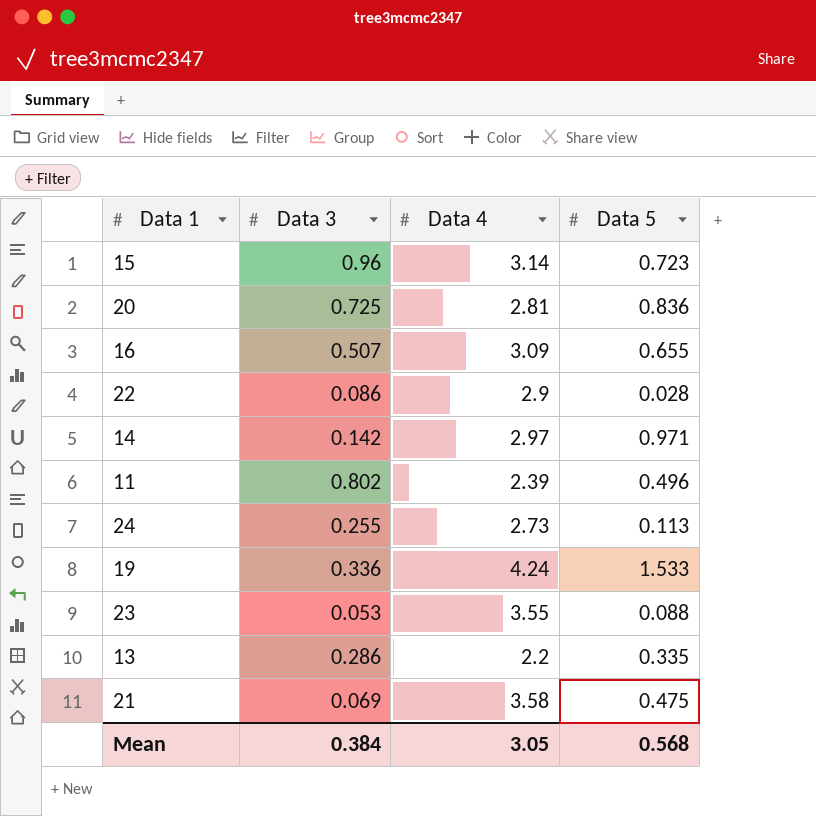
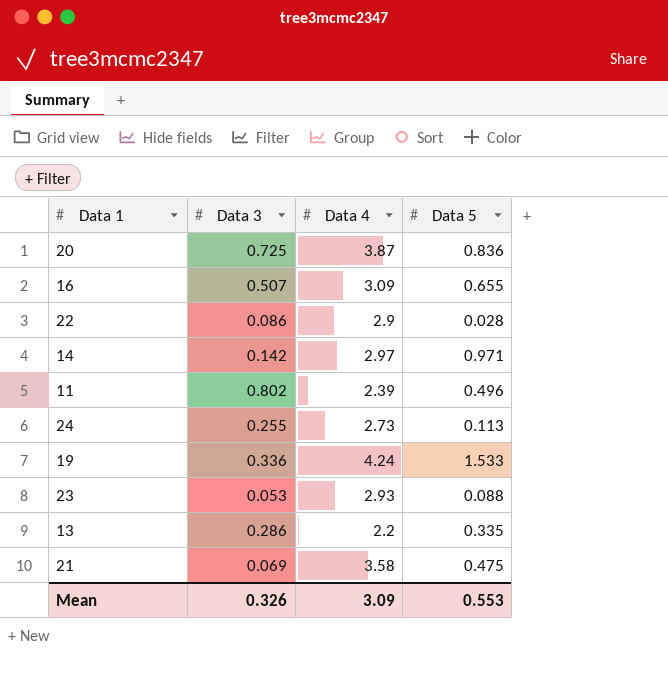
row 15: 0.96 | 3.14 | 0.723 -> none
20 | Data 4: 2.81 -> 3.87
23 | Data 4: 3.55 -> 2.93
Mean | Data 3: 0.384 -> 0.326
Mean | Data 4: 3.05 -> 3.09
Mean | Data 5: 0.568 -> 0.553

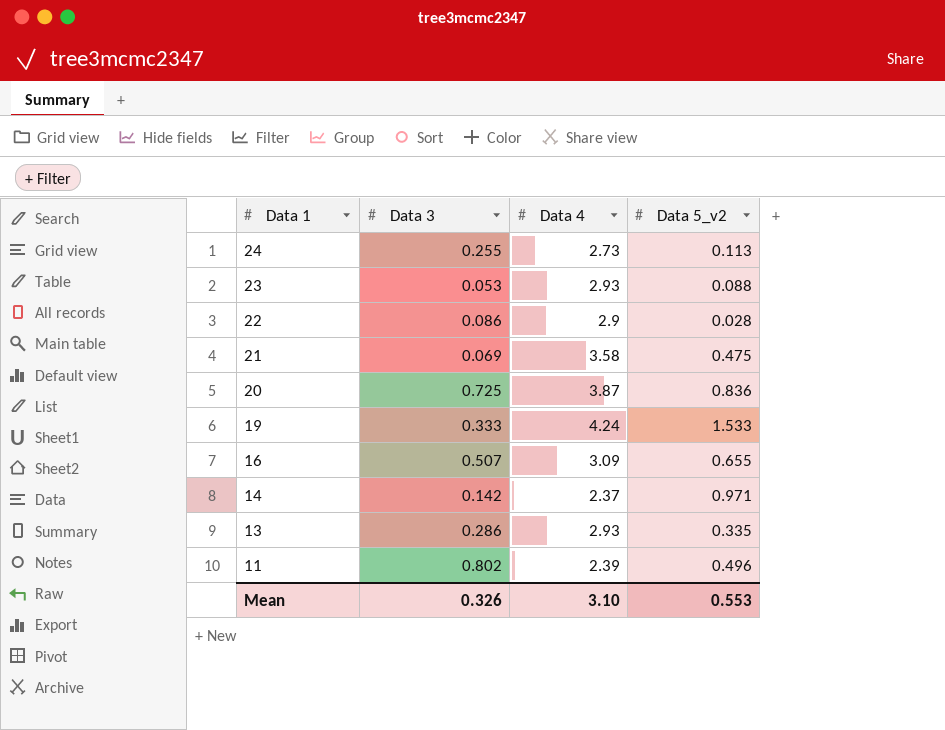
row order: none -> Data 1 descending
column name: Data 5 -> Data 5_v2
19 | Data 3: 0.336 -> 0.333
14 | Data 4: 2.97 -> 2.37
13 | Data 4: 2.2 -> 2.93
Mean | Data 4: 3.09 -> 3.10

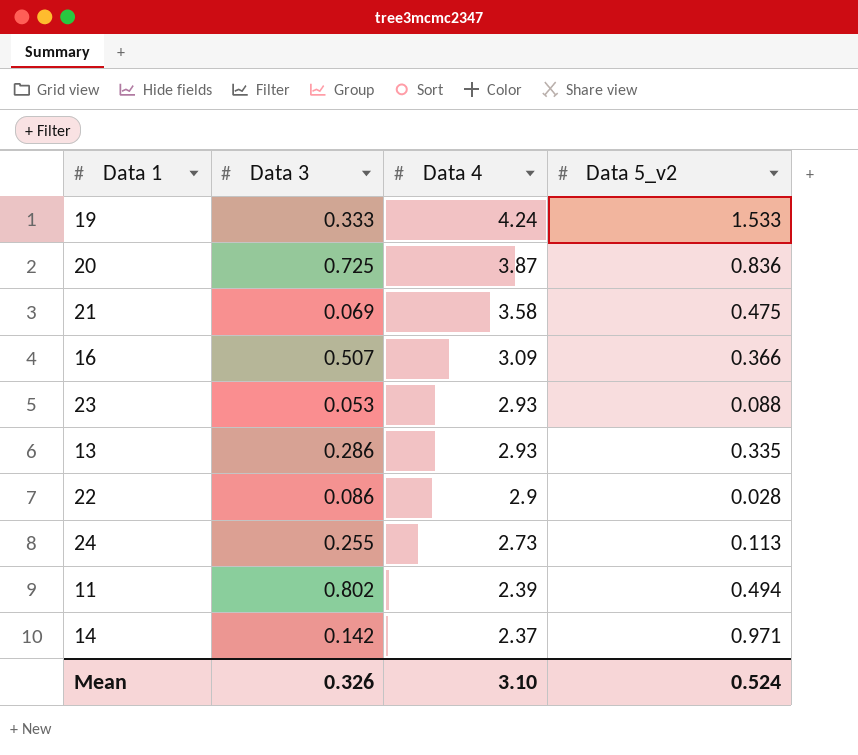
row order: Data 1 descending -> Data 4 descending
16 | Data 5_v2: 0.655 -> 0.366
11 | Data 5_v2: 0.496 -> 0.494
Mean | Data 5_v2: 0.553 -> 0.524

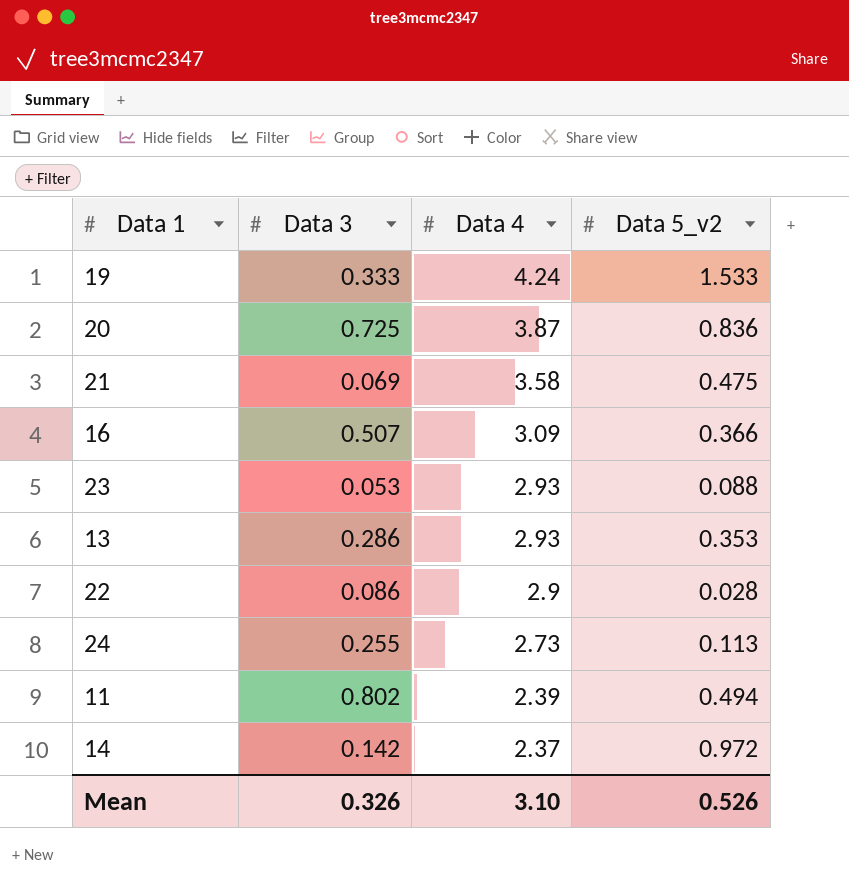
13 | Data 5_v2: 0.335 -> 0.353
14 | Data 5_v2: 0.971 -> 0.972
Mean | Data 5_v2: 0.524 -> 0.526

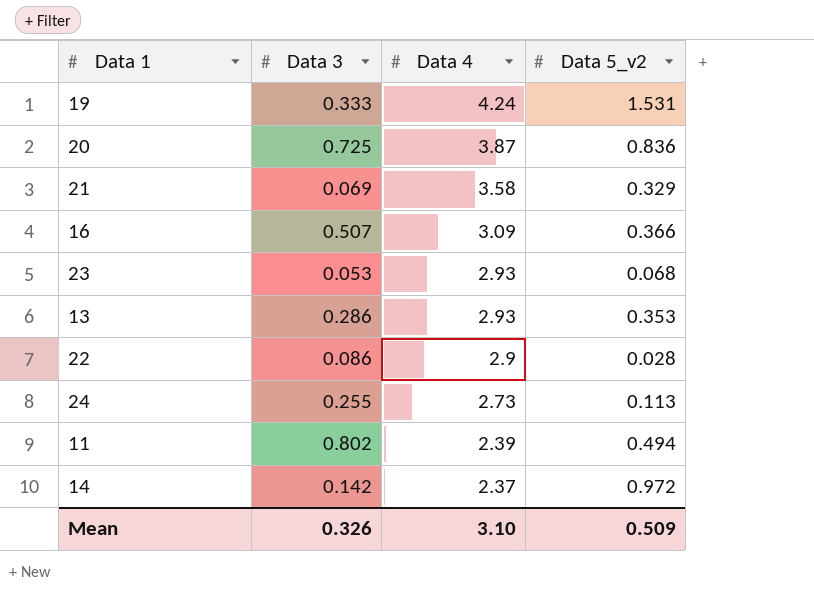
19 | Data 5_v2: 1.533 -> 1.531
21 | Data 5_v2: 0.475 -> 0.329
23 | Data 5_v2: 0.088 -> 0.068
Mean | Data 5_v2: 0.526 -> 0.509

